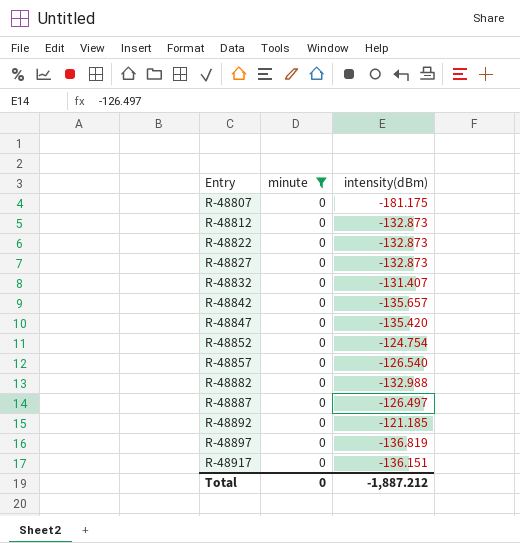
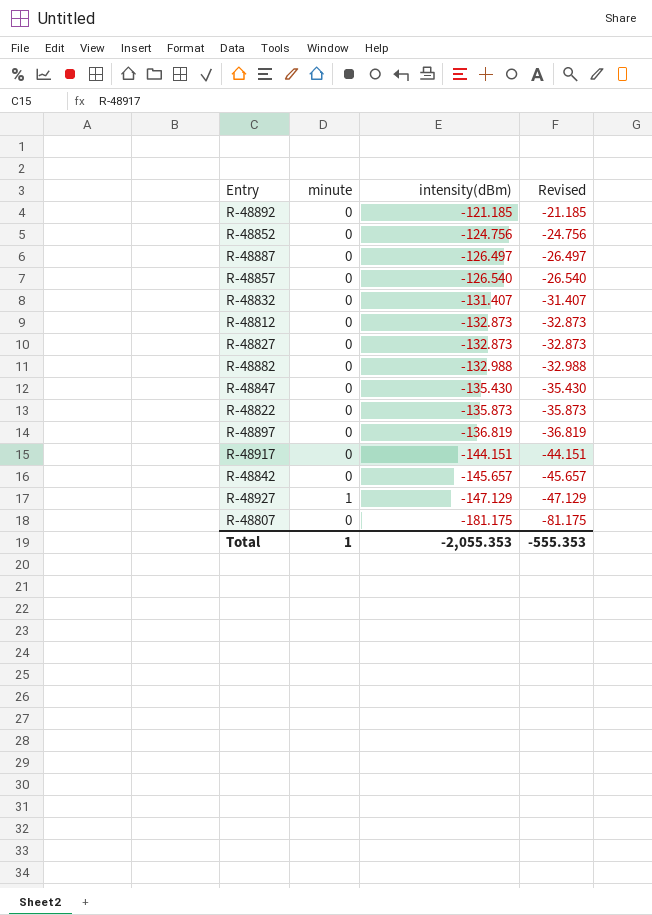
filter: minute = 0 -> none
row order: Entry ascending -> intensity(dBm) descending
column Revised | formula: none -> [intensity(dBm)] + 100
R-48852 | intensity(dBm): -124.754 -> -124.756
R-48847 | intensity(dBm): -135.420 -> -135.430
R-48822 | intensity(dBm): -132.873 -> -135.873
R-48917 | intensity(dBm): -136.151 -> -144.151
R-48842 | intensity(dBm): -135.657 -> -145.657
Total | minute: 0 -> 1
Total | intensity(dBm): -1,887.212 -> -2,055.353

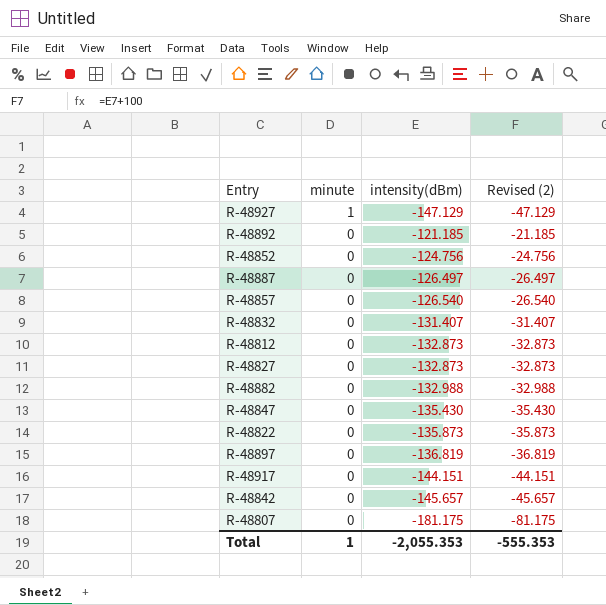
row order: intensity(dBm) descending -> minute descending
column name: Revised -> Revised (2)

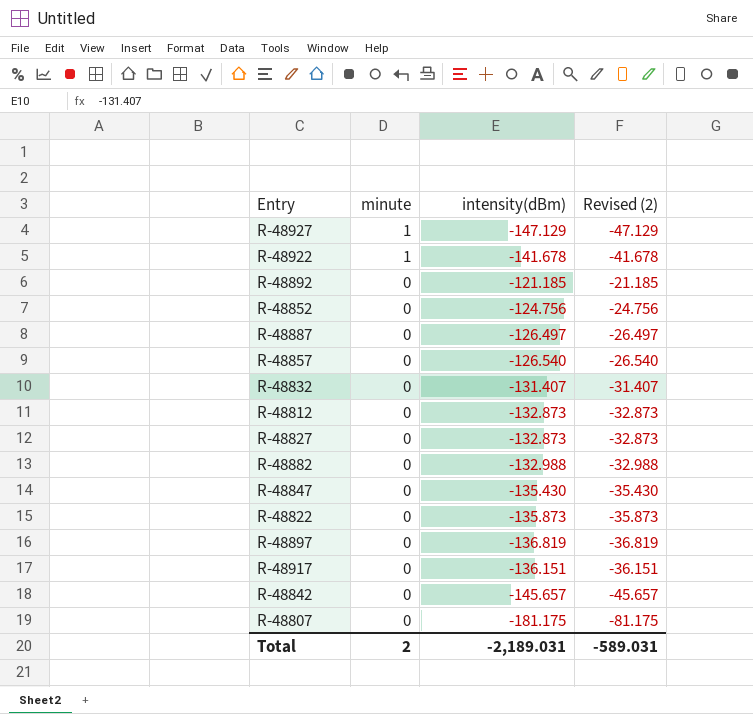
row R-48922: none -> 1 | -141.678 | -41.678
R-48917 | intensity(dBm): -144.151 -> -136.151
R-48917 | Revised (2): -44.151 -> -36.151
Total | minute: 1 -> 2
Total | intensity(dBm): -2,055.353 -> -2,189.031
Total | Revised (2): -555.353 -> -589.031

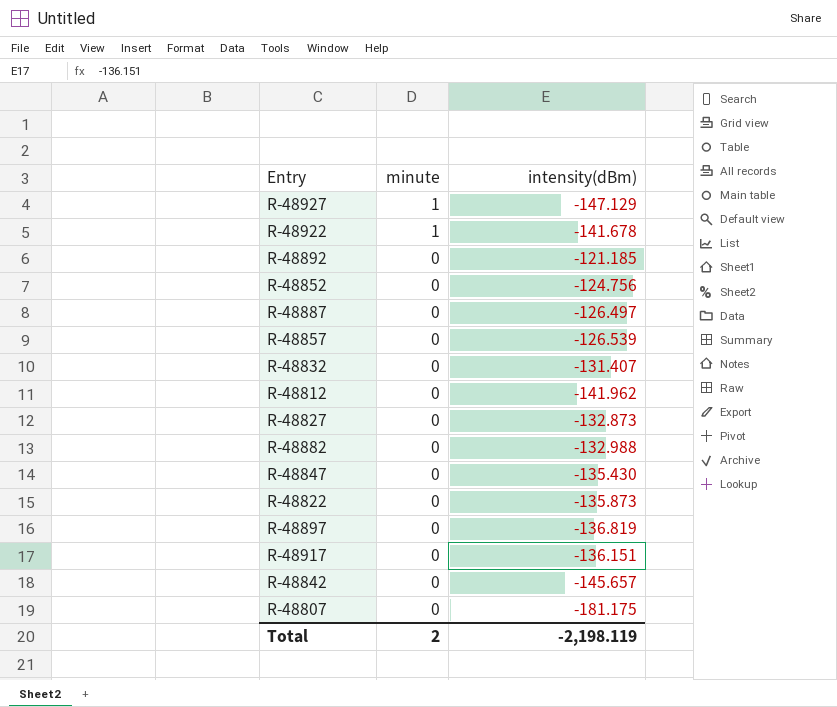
column Revised (2) | formula: [intensity(dBm)] + 100 -> none
R-48857 | intensity(dBm): -126.540 -> -126.539
R-48812 | intensity(dBm): -132.873 -> -141.962
Total | intensity(dBm): -2,189.031 -> -2,198.119

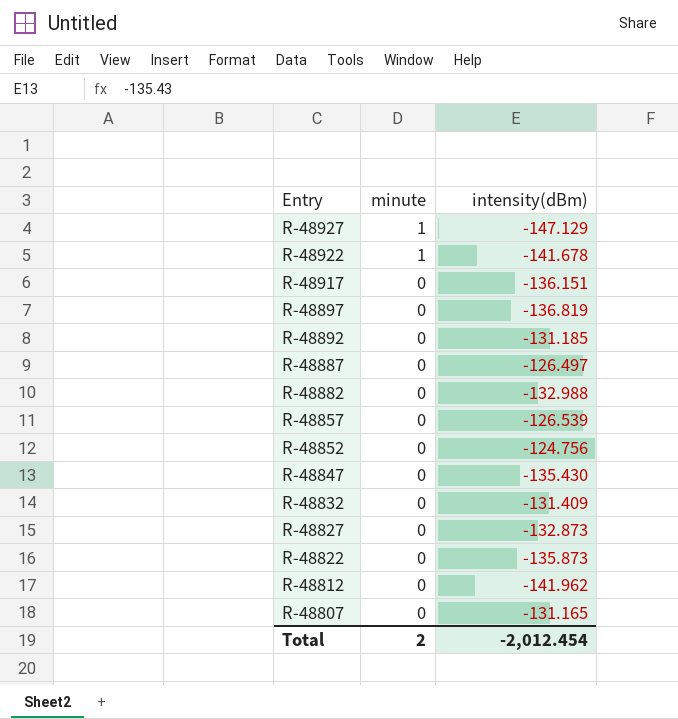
row order: minute descending -> Entry descending
row R-48842: 0 | -145.657 -> none
R-48892 | intensity(dBm): -121.185 -> -131.185
R-48832 | intensity(dBm): -131.407 -> -131.409
R-48807 | intensity(dBm): -181.175 -> -131.165
Total | intensity(dBm): -2,198.119 -> -2,012.454

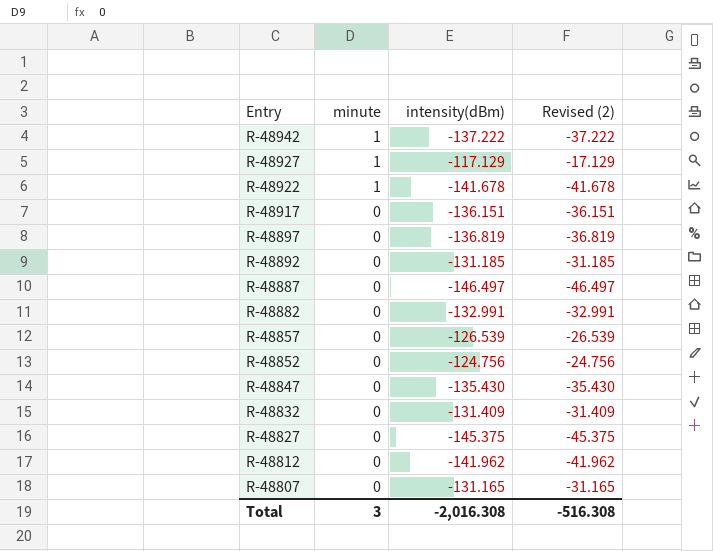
column Revised (2) | formula: none -> [intensity(dBm)] + 100
row R-48822: 0 | -135.873 -> none
row R-48942: none -> 1 | -137.222 | -37.222
R-48927 | intensity(dBm): -147.129 -> -117.129
R-48887 | intensity(dBm): -126.497 -> -146.497
R-48882 | intensity(dBm): -132.988 -> -132.991
R-48827 | intensity(dBm): -132.873 -> -145.375
Total | minute: 2 -> 3
Total | intensity(dBm): -2,012.454 -> -2,016.308

